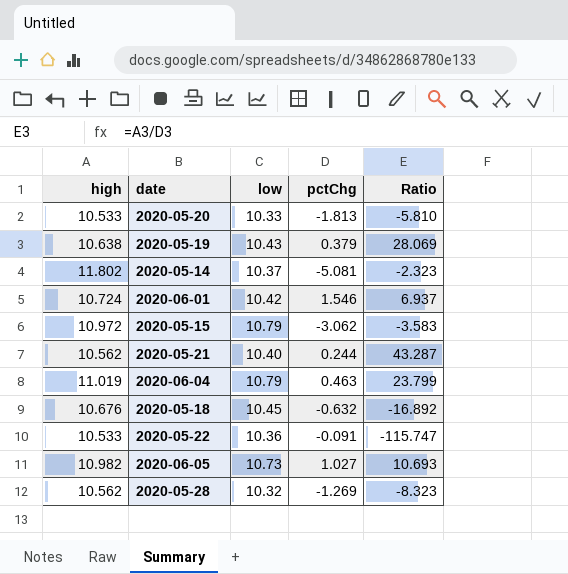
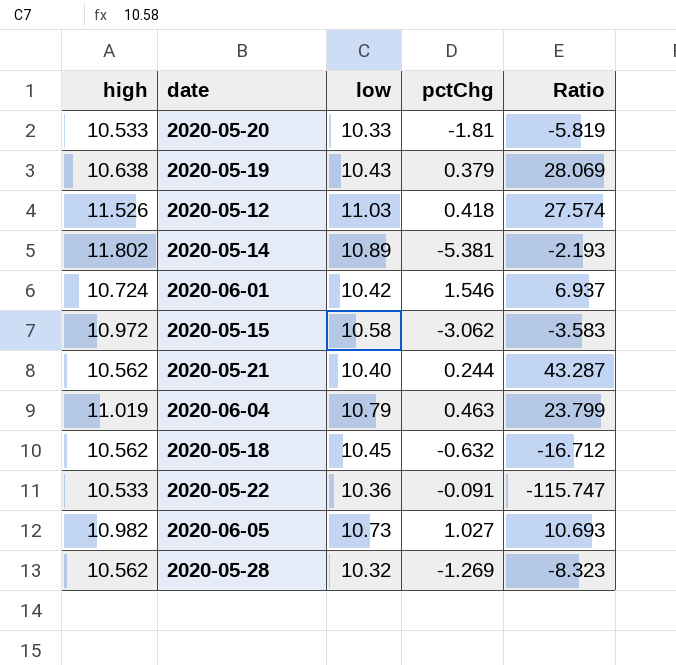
2020-05-20 | pctChg: -1.813 -> -1.81
2020-05-20 | Ratio: -5.810 -> -5.819
row 2020-05-12: none -> 11.526 | 11.03 | 0.418 | 27.574
2020-05-14 | low: 10.37 -> 10.89
2020-05-14 | pctChg: -5.081 -> -5.381
2020-05-14 | Ratio: -2.323 -> -2.193
2020-05-15 | low: 10.79 -> 10.58
2020-05-18 | high: 10.676 -> 10.562
2020-05-18 | Ratio: -16.892 -> -16.712

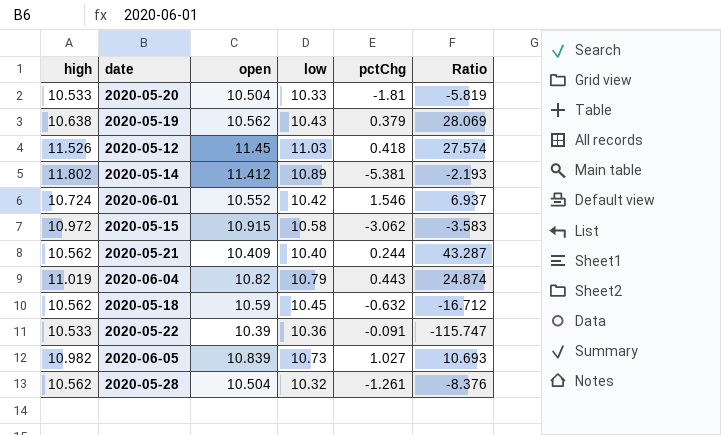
column open | position: none -> 3
2020-06-04 | pctChg: 0.463 -> 0.443
2020-06-04 | Ratio: 23.799 -> 24.874
2020-05-28 | pctChg: -1.269 -> -1.261
2020-05-28 | Ratio: -8.323 -> -8.376

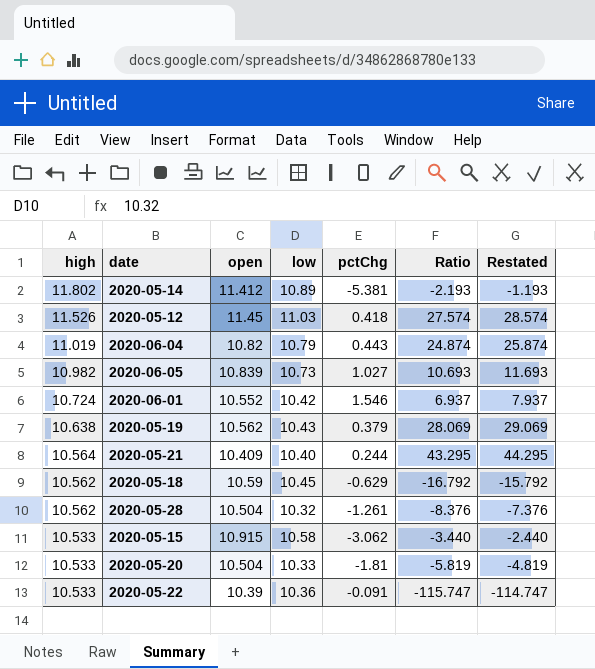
row order: none -> high descending
column Restated | formula: none -> [Ratio] + 1
2020-05-21 | high: 10.562 -> 10.564
2020-05-21 | Ratio: 43.287 -> 43.295
2020-05-18 | pctChg: -0.632 -> -0.629
2020-05-18 | Ratio: -16.712 -> -16.792
2020-05-15 | high: 10.972 -> 10.533
2020-05-15 | Ratio: -3.583 -> -3.440

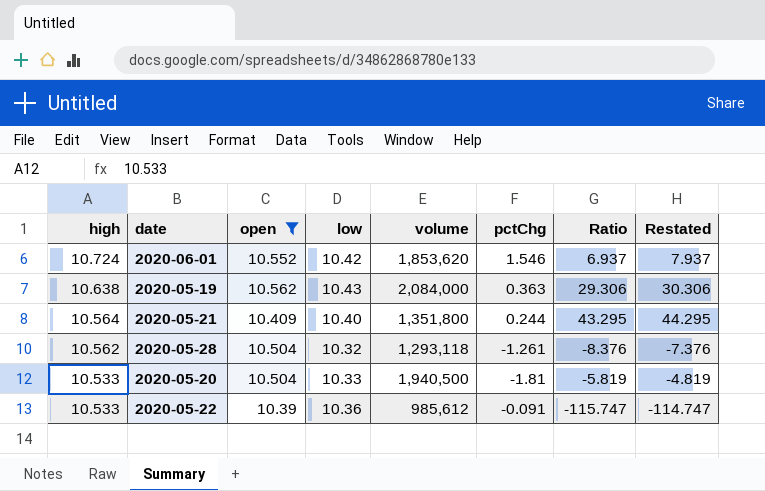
filter: none -> open <= 10.562
column volume | position: none -> 5
2020-05-19 | pctChg: 0.379 -> 0.363
2020-05-19 | Ratio: 28.069 -> 29.306
2020-05-19 | Restated: 29.069 -> 30.306

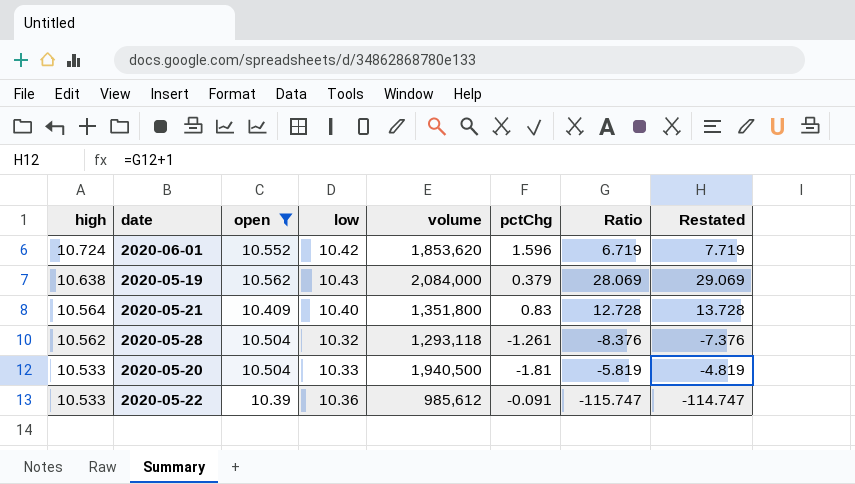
2020-06-01 | pctChg: 1.546 -> 1.596
2020-06-01 | Ratio: 6.937 -> 6.719
2020-06-01 | Restated: 7.937 -> 7.719
2020-05-19 | pctChg: 0.363 -> 0.379
2020-05-19 | Ratio: 29.306 -> 28.069
2020-05-19 | Restated: 30.306 -> 29.069
2020-05-21 | pctChg: 0.244 -> 0.83
2020-05-21 | Ratio: 43.295 -> 12.728
2020-05-21 | Restated: 44.295 -> 13.728

